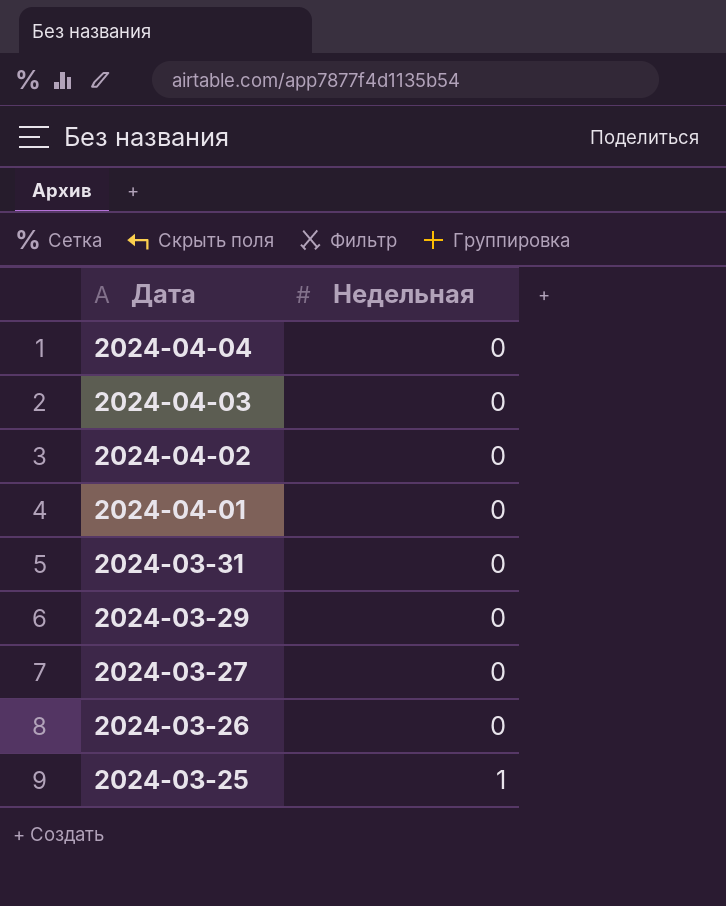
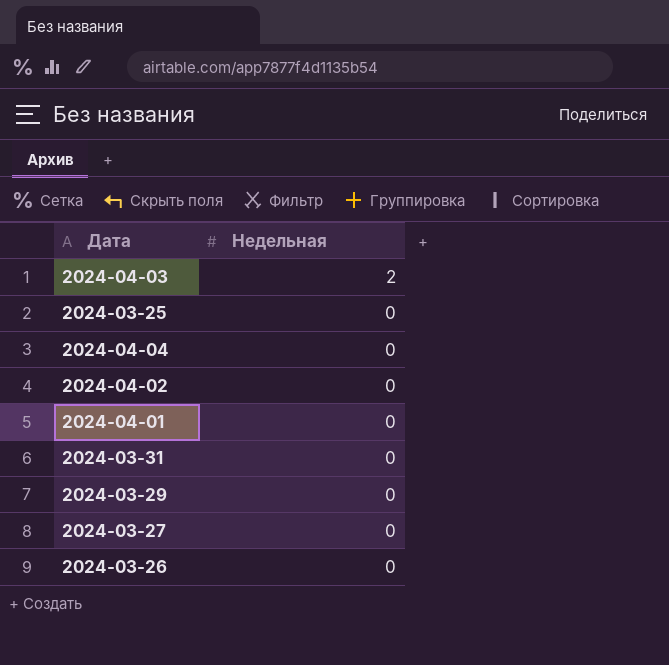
row order: Дата descending -> Недельная descending
2024-04-03 | Недельная: 0 -> 2
2024-03-25 | Недельная: 1 -> 0

